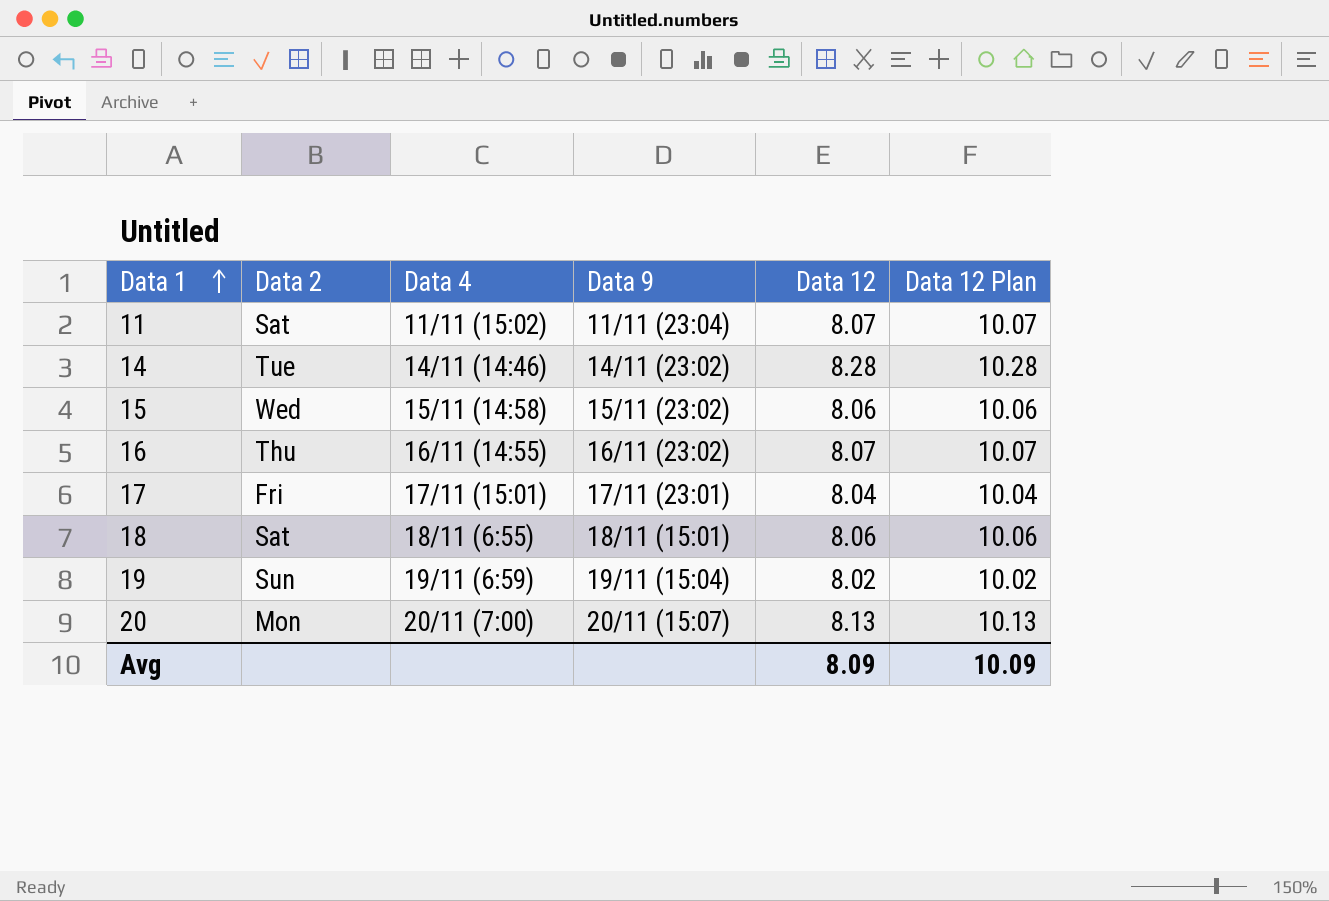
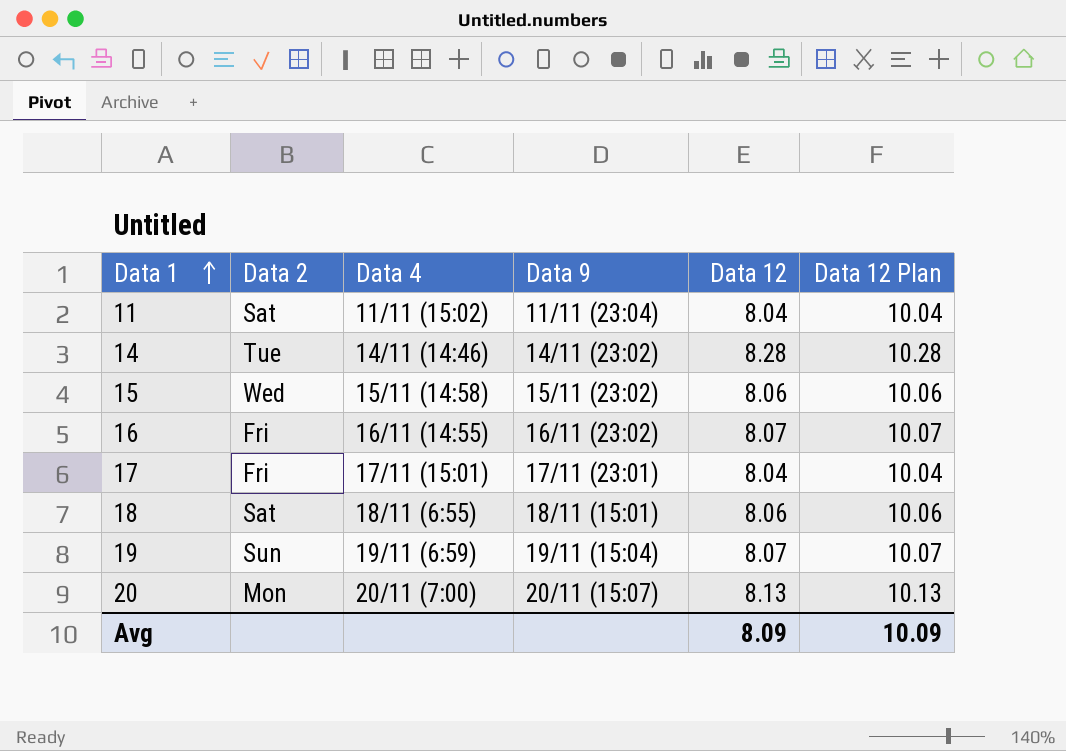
11 | Data 12: 8.07 -> 8.04
11 | Data 12 Plan: 10.07 -> 10.04
16 | Data 2: Thu -> Fri
19 | Data 12: 8.02 -> 8.07
19 | Data 12 Plan: 10.02 -> 10.07

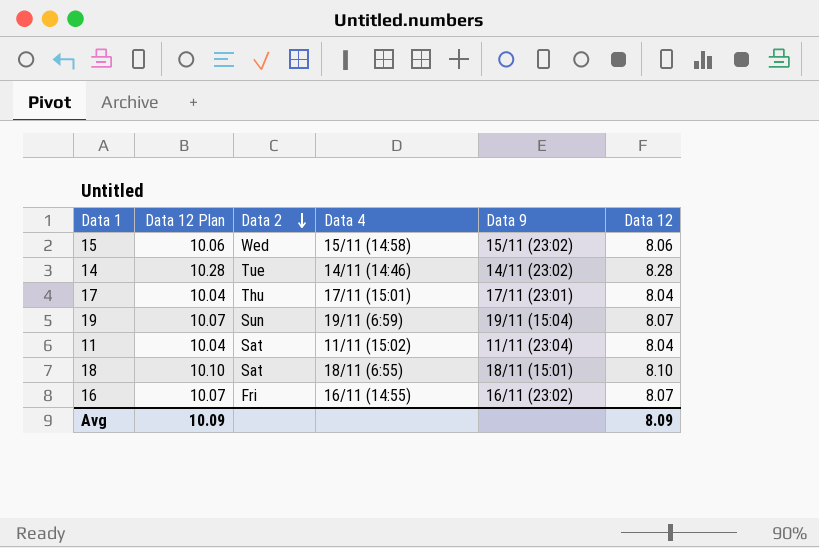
row order: Data 1 ascending -> Data 2 descending
column Data 12 Plan | position: 6 -> 2
row 20: Mon | 20/11 (7:00) | 20/11 (15:07) | 8.13 | 10.13 -> none
17 | Data 2: Fri -> Thu
18 | Data 12 Plan: 10.06 -> 10.10
18 | Data 12: 8.06 -> 8.10

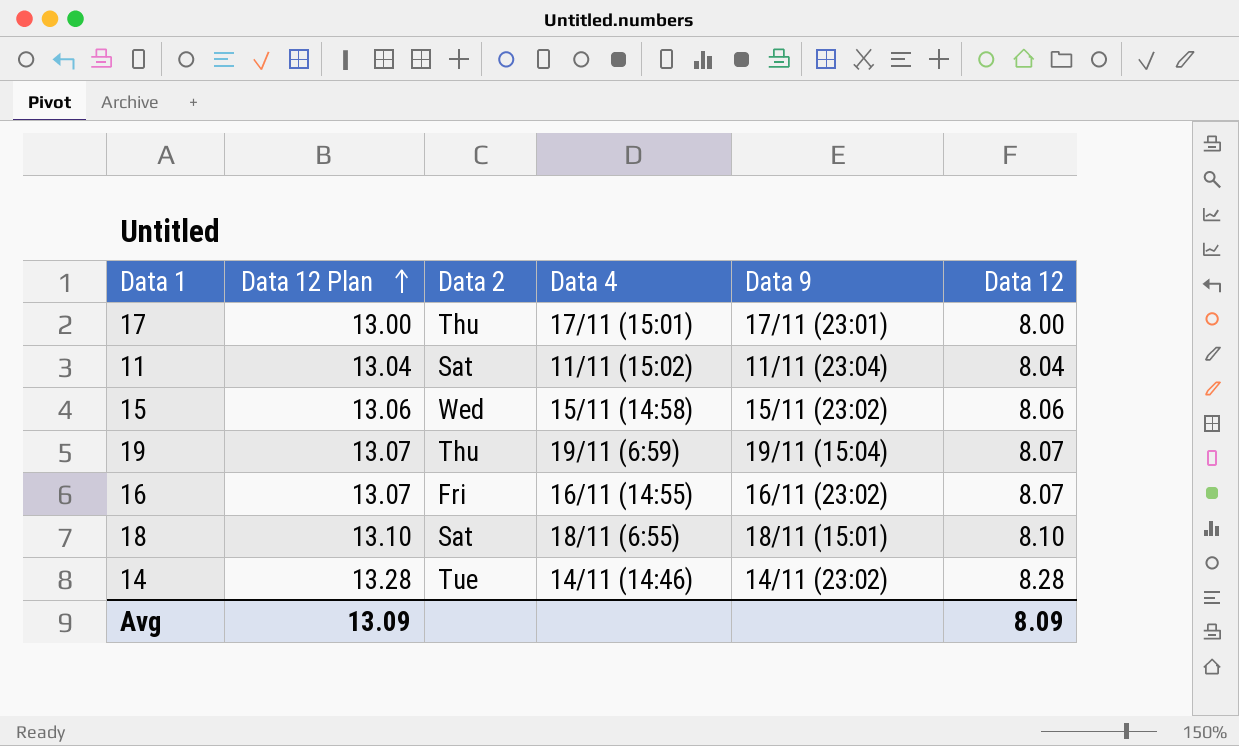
row order: Data 2 descending -> Data 12 Plan ascending
column Data 12 Plan | formula: [Data 12] + 2 -> [Data 12] + 5
17 | Data 12: 8.04 -> 8.00
19 | Data 2: Sun -> Thu
Avg | Data 12 Plan: 10.09 -> 13.09

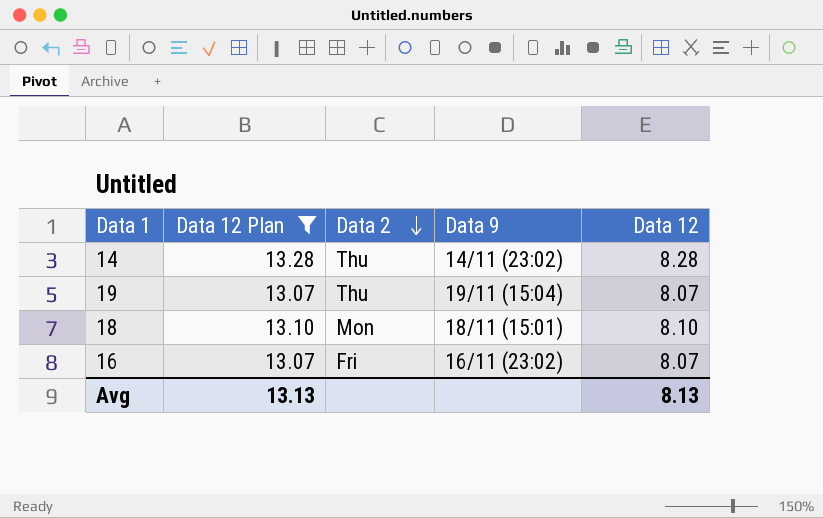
filter: none -> Data 12 Plan >= 13.07
row order: Data 12 Plan ascending -> Data 2 descending
column Data 4 | position: 4 -> none
14 | Data 2: Tue -> Thu
18 | Data 2: Sat -> Mon
Avg | Data 12 Plan: 13.09 -> 13.13
Avg | Data 12: 8.09 -> 8.13

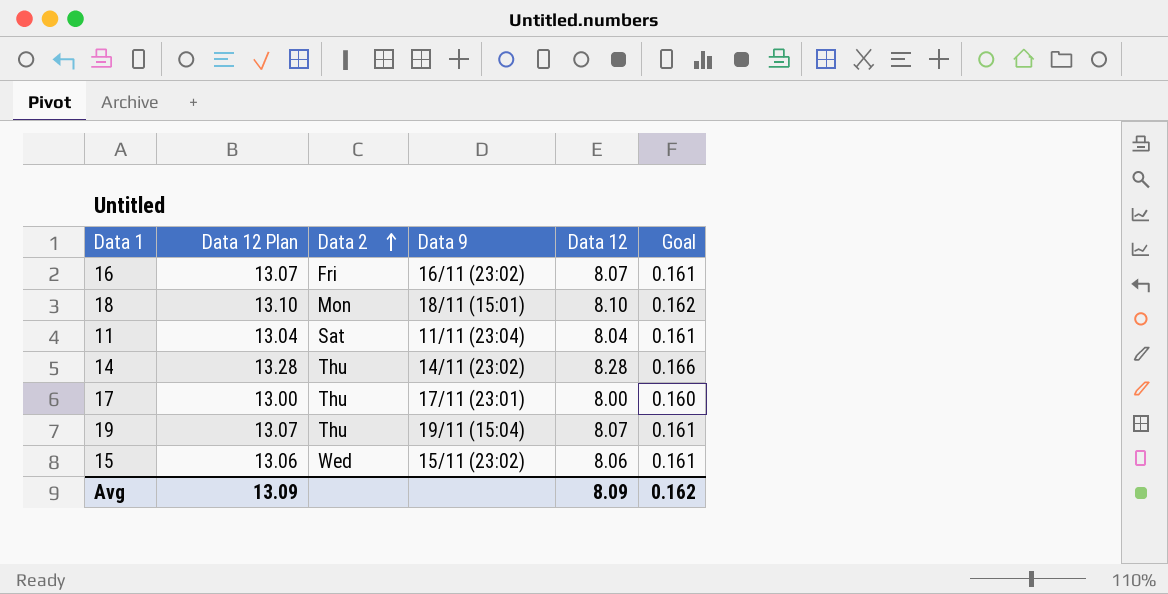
filter: Data 12 Plan >= 13.07 -> none
row order: Data 2 descending -> Data 2 ascending
column Goal | formula: none -> [Data 12] * 0.02
Avg | Data 12 Plan: 13.13 -> 13.09
Avg | Data 12: 8.13 -> 8.09

